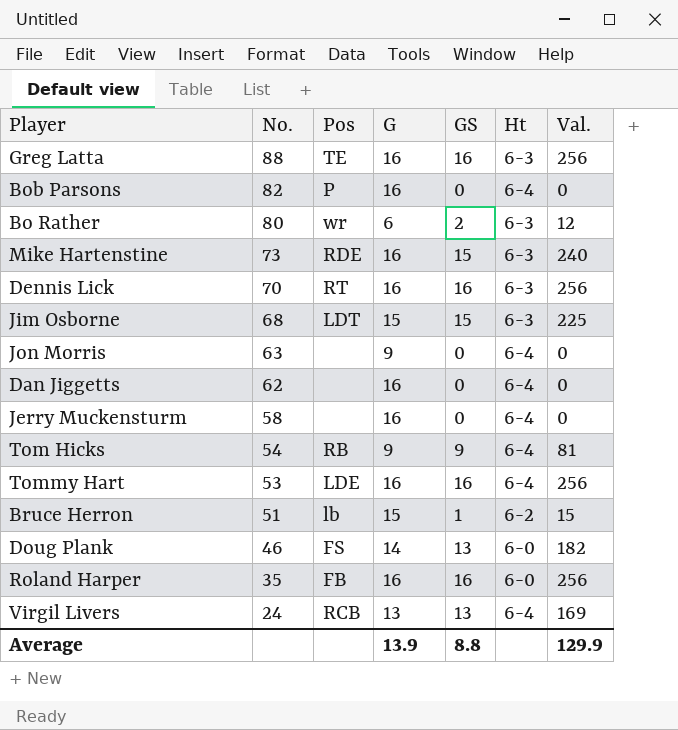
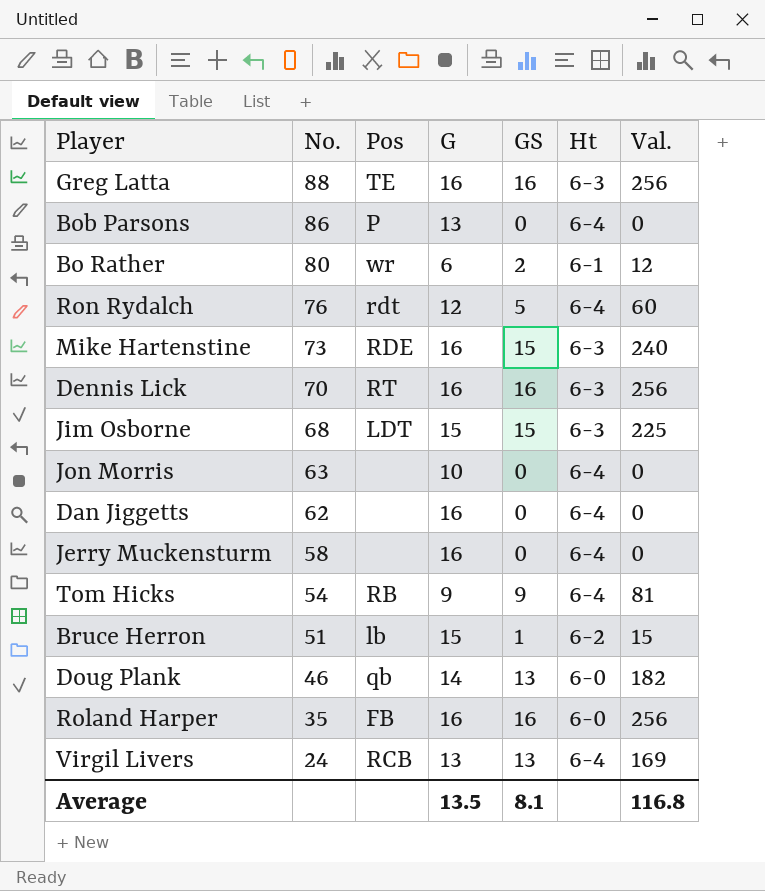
row Tommy Hart: 53 | LDE | 16 | 16 | 6-4 | 256 -> none
Bob Parsons | No.: 82 -> 86
Bob Parsons | G: 16 -> 13
Bo Rather | Ht: 6-3 -> 6-1
row Ron Rydalch: none -> 76 | rdt | 12 | 5 | 6-4 | 60
Jon Morris | G: 9 -> 10
Doug Plank | Pos: FS -> qb
Average | G: 13.9 -> 13.5
Average | GS: 8.8 -> 8.1
Average | Val.: 129.9 -> 116.8

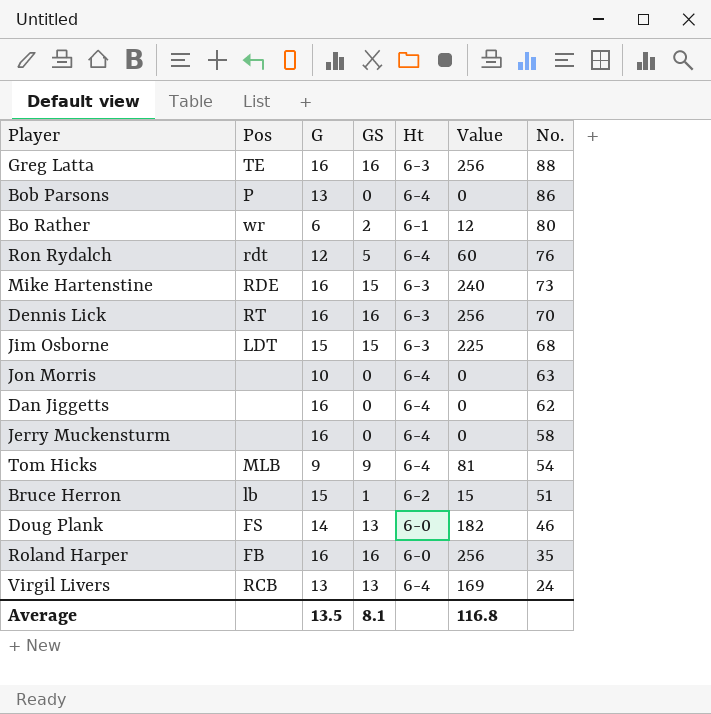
column name: Val. -> Value
column No. | position: 2 -> 7
Tom Hicks | Pos: RB -> MLB
Doug Plank | Pos: qb -> FS

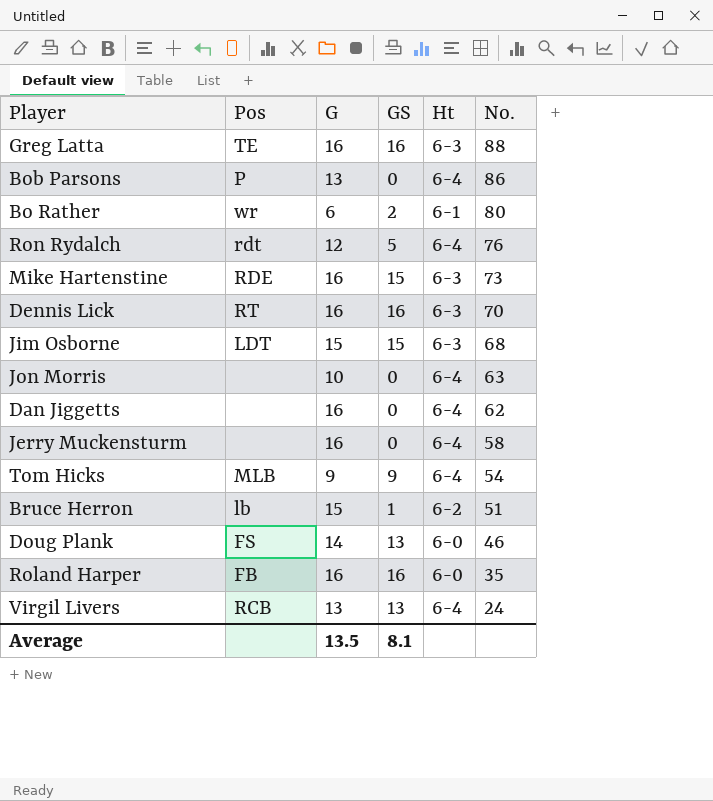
column Value | formula: [G] * [GS] -> none

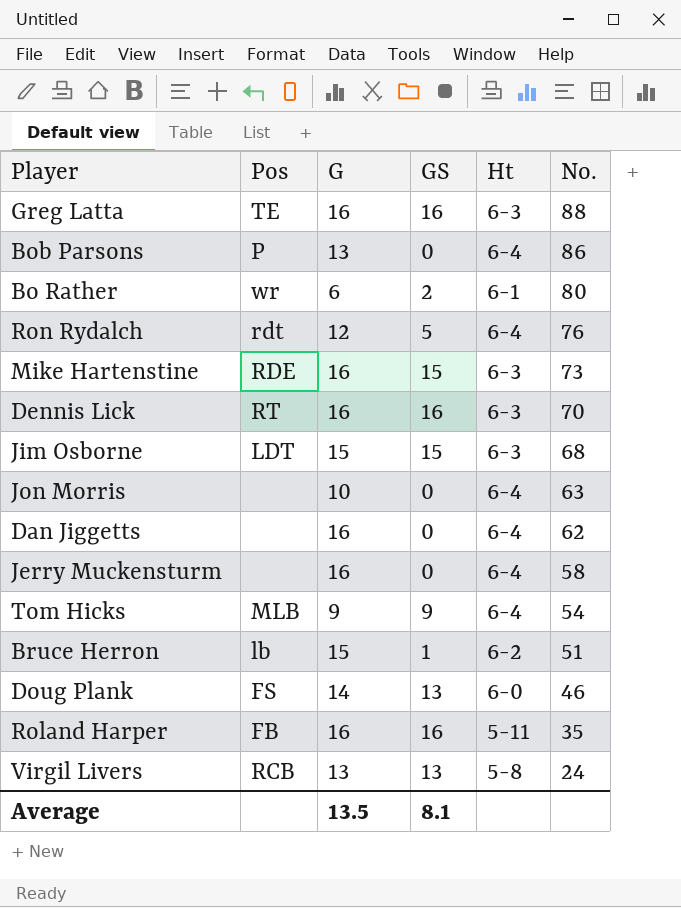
Roland Harper | Ht: 6-0 -> 5-11
Virgil Livers | Ht: 6-4 -> 5-8

